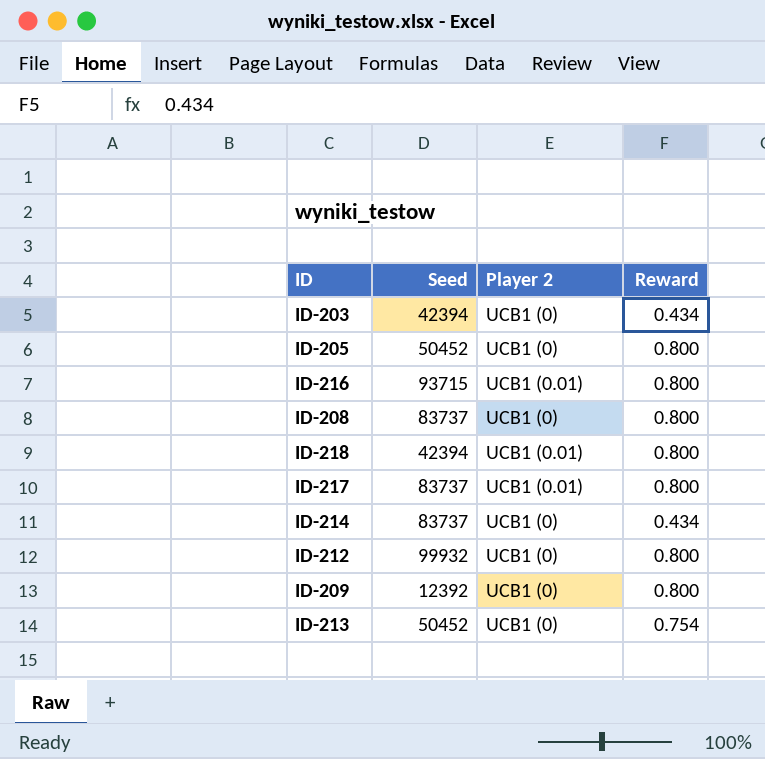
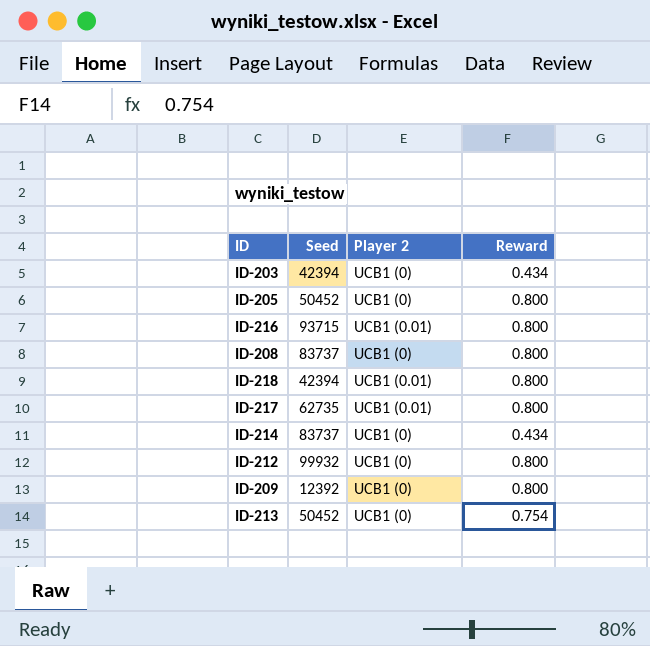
ID-217 | Seed: 83737 -> 62735

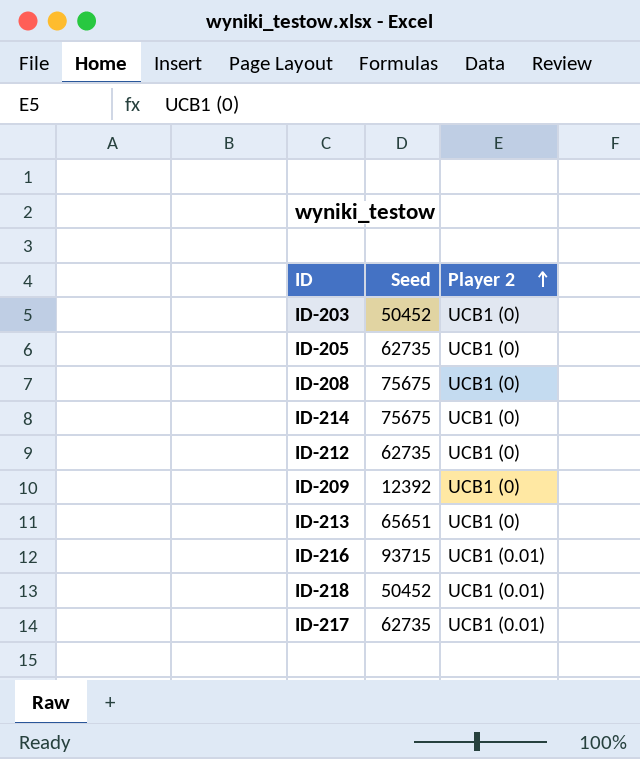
row order: none -> Player 2 ascending
column Reward | position: 4 -> none
ID-203 | Seed: 42394 -> 50452
ID-205 | Seed: 50452 -> 62735
ID-208 | Seed: 83737 -> 75675
ID-214 | Seed: 83737 -> 75675
ID-212 | Seed: 99932 -> 62735
ID-213 | Seed: 50452 -> 65651
ID-218 | Seed: 42394 -> 50452

